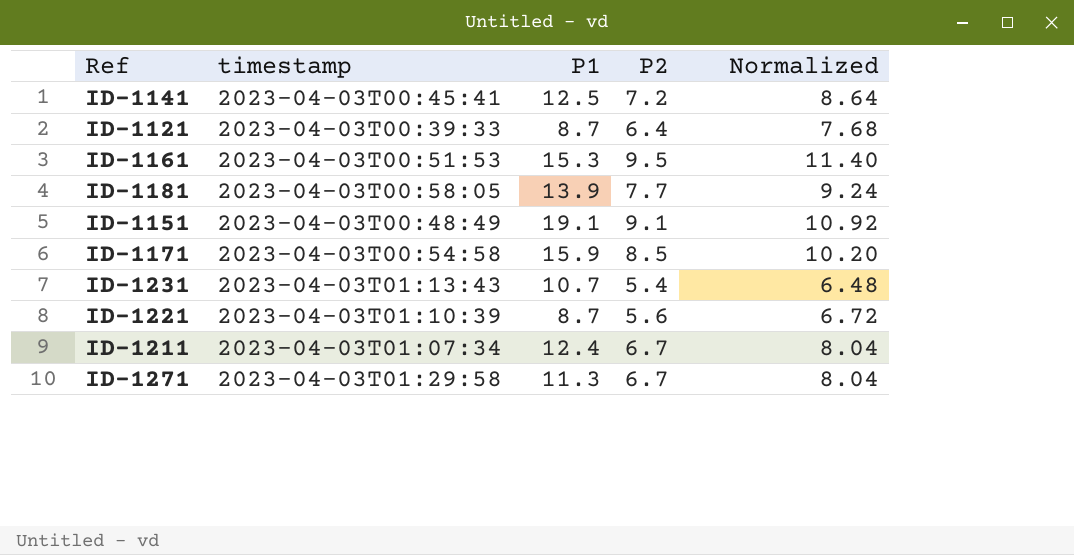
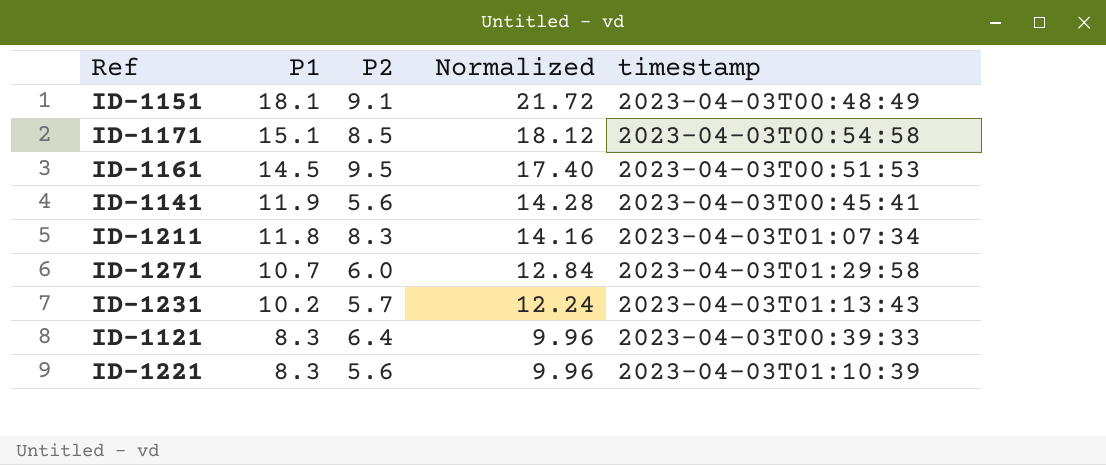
row order: none -> P1 descending
column Normalized | formula: [P2] * 1.2 -> [P1] * 1.2
column timestamp | position: 2 -> 5
row ID-1181: 2023-04-03T00:58:05 | 13.9 | 7.7 | 9.24 -> none
ID-1151 | P1: 19.1 -> 18.1
ID-1171 | P1: 15.9 -> 15.1
ID-1161 | P1: 15.3 -> 14.5
ID-1141 | P1: 12.5 -> 11.9
ID-1141 | P2: 7.2 -> 5.6
ID-1211 | P1: 12.4 -> 11.8
ID-1211 | P2: 6.7 -> 8.3
ID-1271 | P1: 11.3 -> 10.7
ID-1271 | P2: 6.7 -> 6.0
ID-1231 | P1: 10.7 -> 10.2
ID-1231 | P2: 5.4 -> 5.7
ID-1121 | P1: 8.7 -> 8.3
ID-1221 | P1: 8.7 -> 8.3

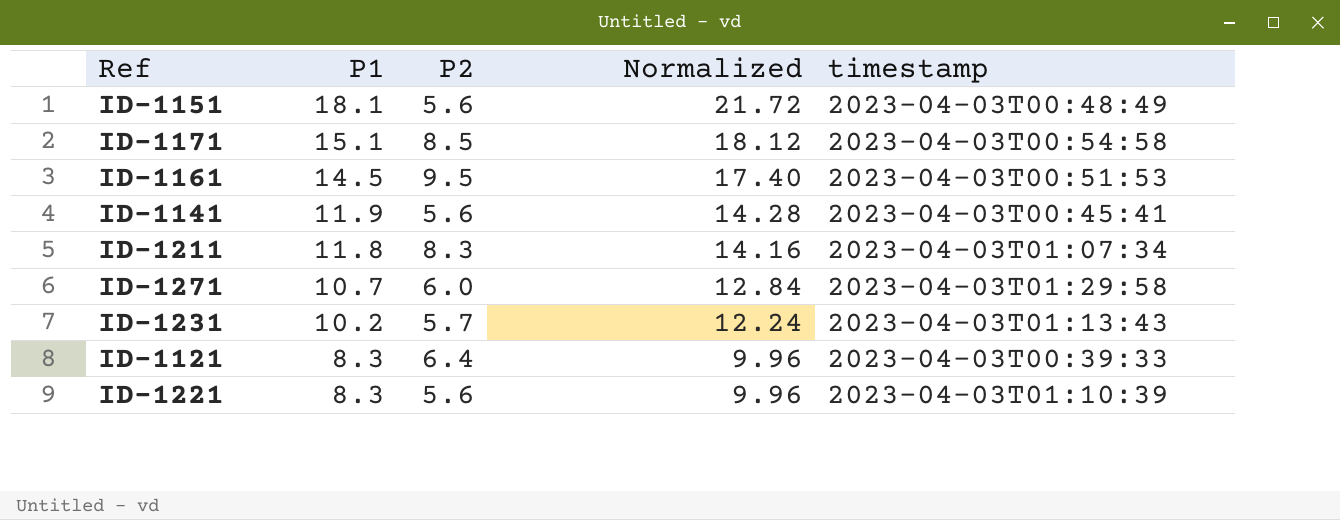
ID-1151 | P2: 9.1 -> 5.6

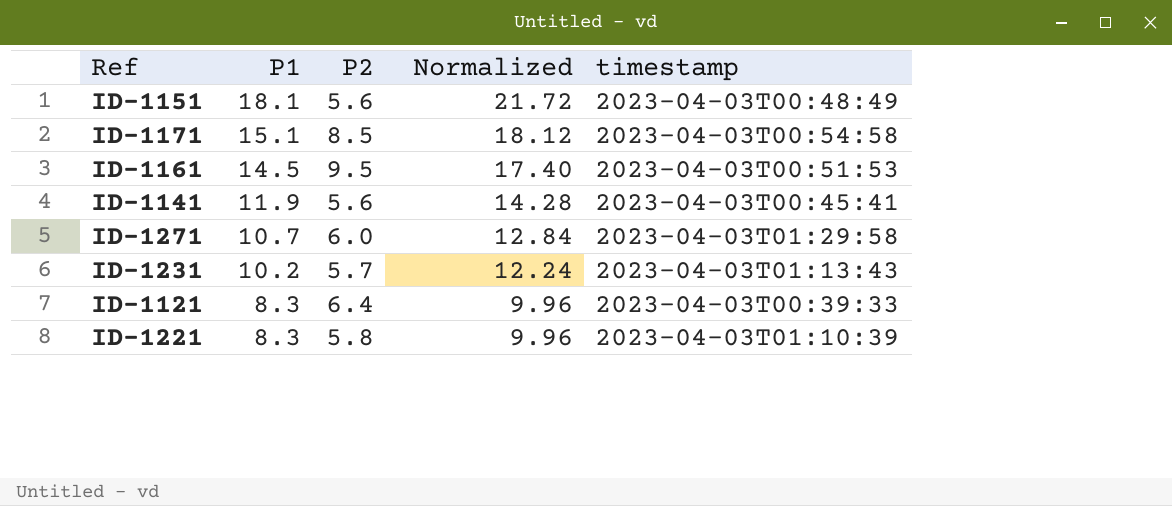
row ID-1211: 11.8 | 8.3 | 14.16 | 2023-04-03T01:07:34 -> none
ID-1221 | P2: 5.6 -> 5.8

